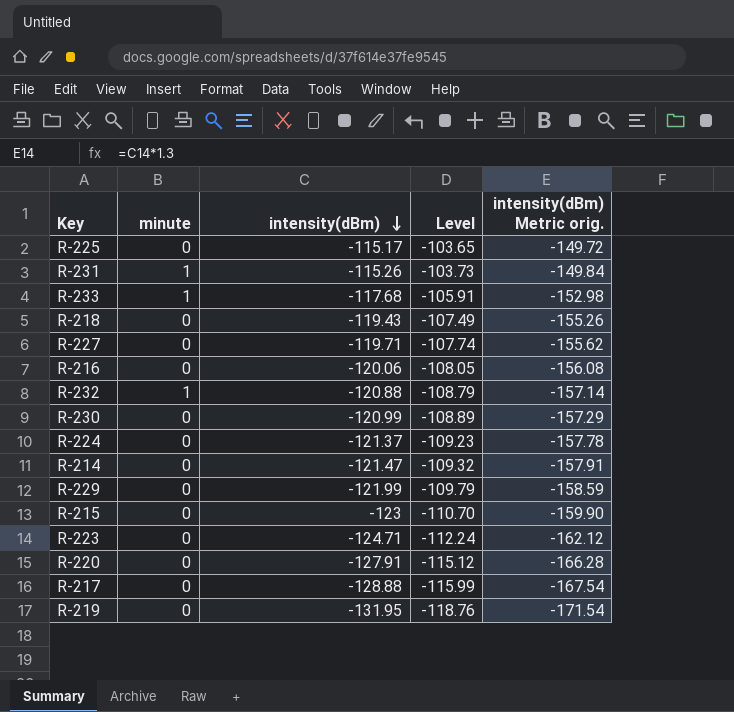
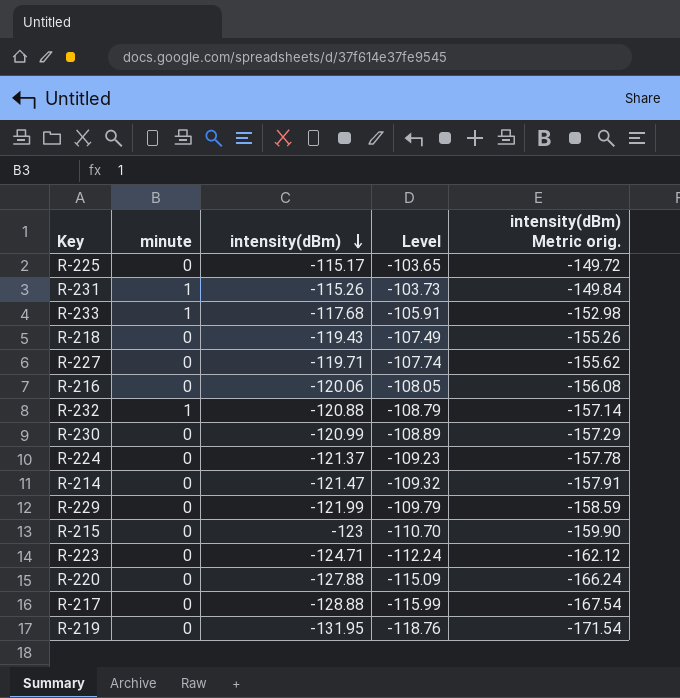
R-220 | intensity(dBm): -127.91 -> -127.88
R-220 | Level: -115.12 -> -115.09
R-220 | intensity(dBm) Metric orig.: -166.28 -> -166.24

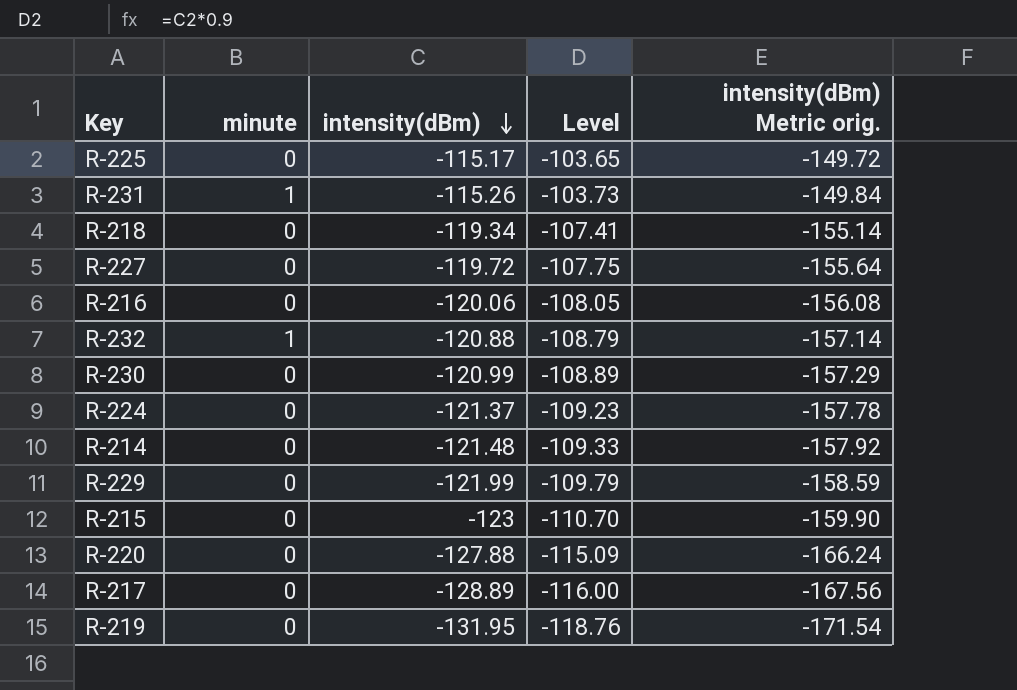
row R-233: 1 | -117.68 | -105.91 | -152.98 -> none
row R-223: 0 | -124.71 | -112.24 | -162.12 -> none
R-218 | intensity(dBm): -119.43 -> -119.34
R-218 | Level: -107.49 -> -107.41
R-218 | intensity(dBm) Metric orig.: -155.26 -> -155.14
R-227 | intensity(dBm): -119.71 -> -119.72
R-227 | Level: -107.74 -> -107.75
R-227 | intensity(dBm) Metric orig.: -155.62 -> -155.64
R-214 | intensity(dBm): -121.47 -> -121.48
R-214 | Level: -109.32 -> -109.33
R-214 | intensity(dBm) Metric orig.: -157.91 -> -157.92
R-217 | intensity(dBm): -128.88 -> -128.89
R-217 | Level: -115.99 -> -116.00
R-217 | intensity(dBm) Metric orig.: -167.54 -> -167.56

